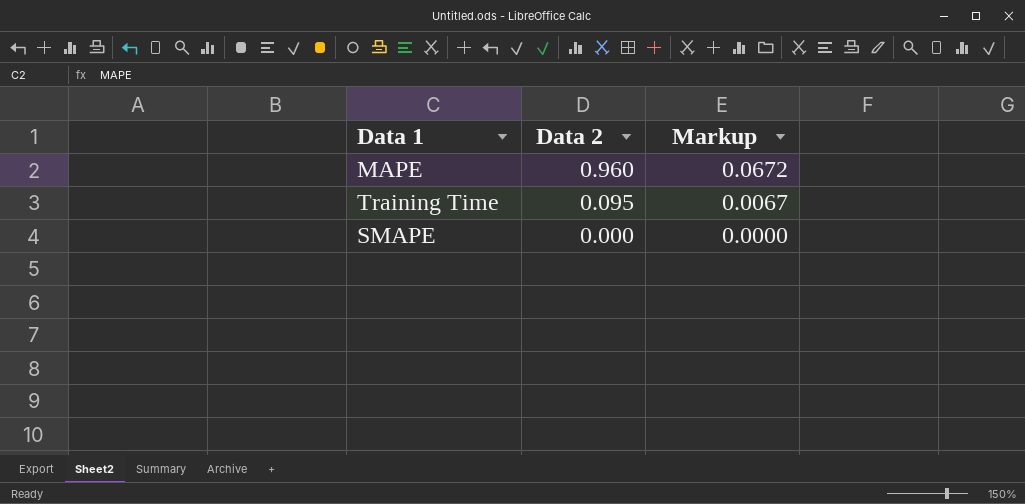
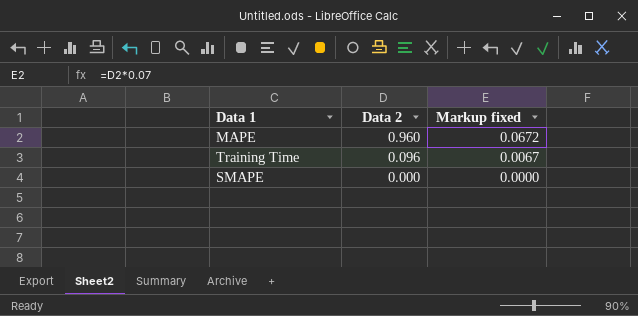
column name: Markup -> Markup fixed
Training Time | Data 2: 0.095 -> 0.096

